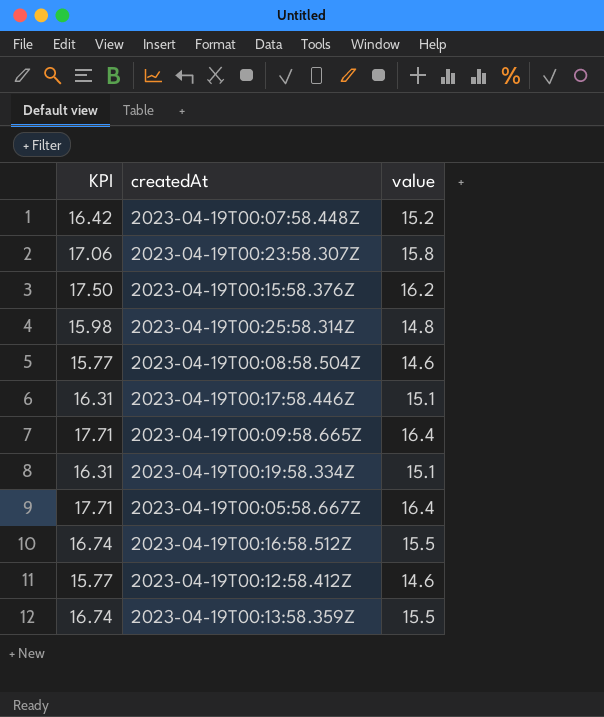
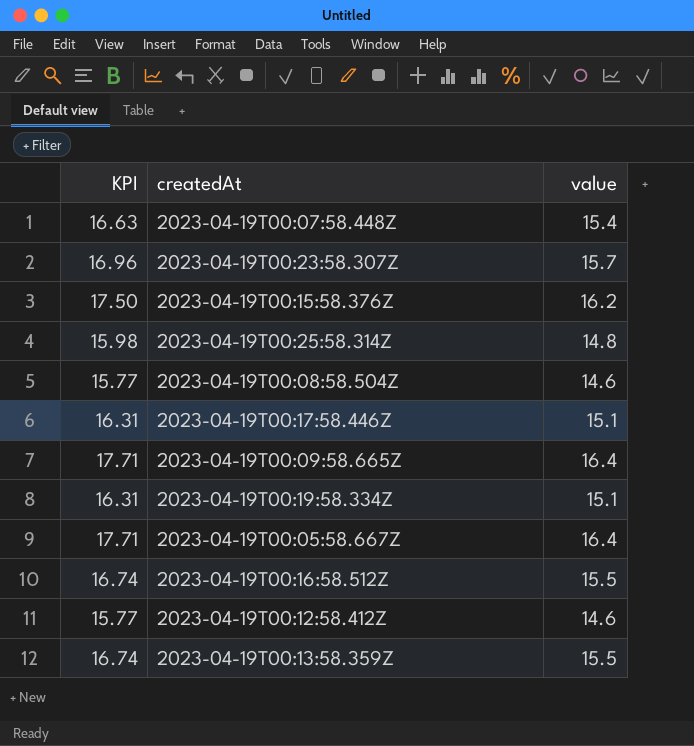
2023-04-19T00:07:58.448Z | KPI: 16.42 -> 16.63
2023-04-19T00:07:58.448Z | value: 15.2 -> 15.4
2023-04-19T00:23:58.307Z | KPI: 17.06 -> 16.96
2023-04-19T00:23:58.307Z | value: 15.8 -> 15.7

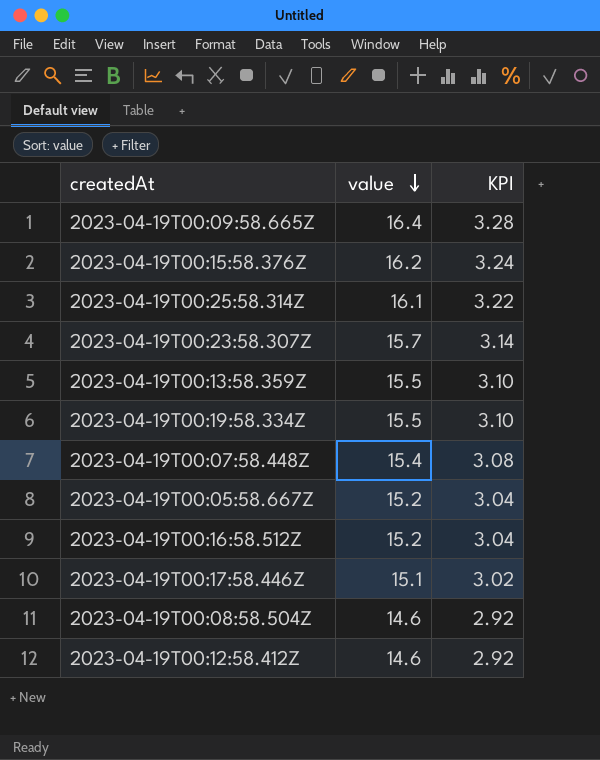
row order: none -> value descending
column KPI | formula: [value] * 1.08 -> [value] * 0.2
column KPI | position: 1 -> 3
2023-04-19T00:25:58.314Z | value: 14.8 -> 16.1
2023-04-19T00:19:58.334Z | value: 15.1 -> 15.5
2023-04-19T00:05:58.667Z | value: 16.4 -> 15.2
2023-04-19T00:16:58.512Z | value: 15.5 -> 15.2

